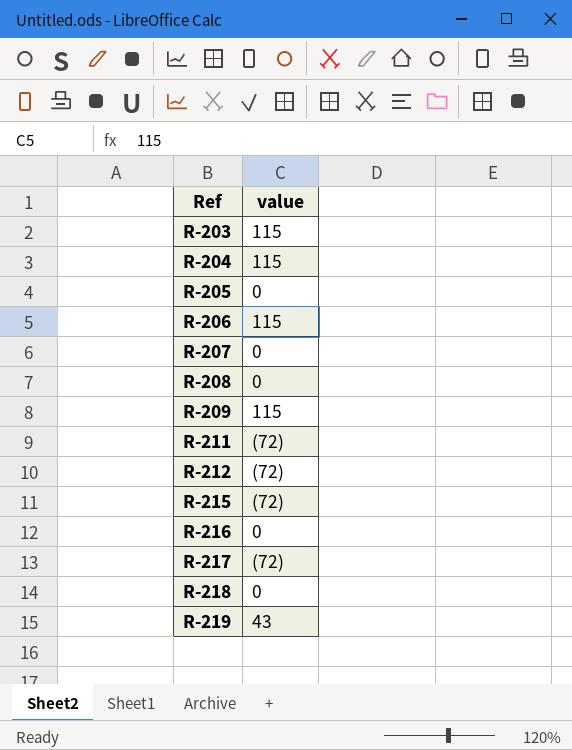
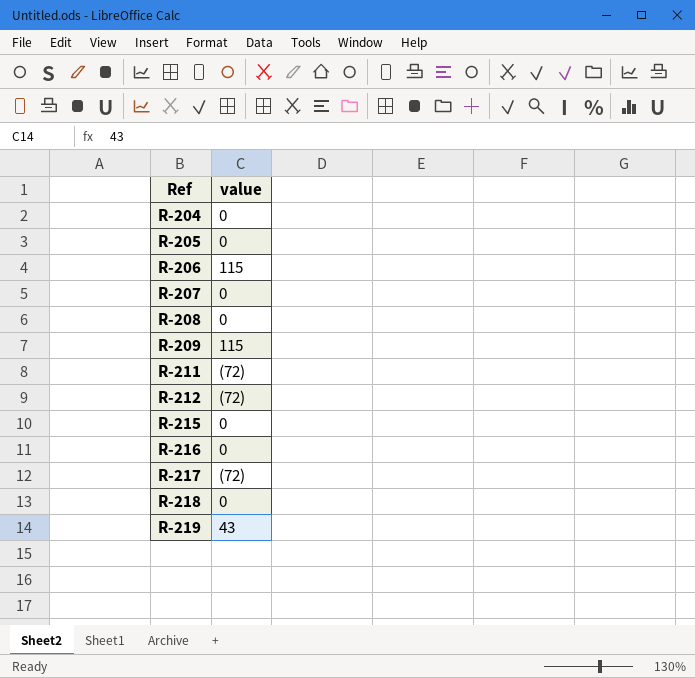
row R-203: 115 -> none
R-204 | value: 115 -> 0
R-215 | value: (72) -> 0

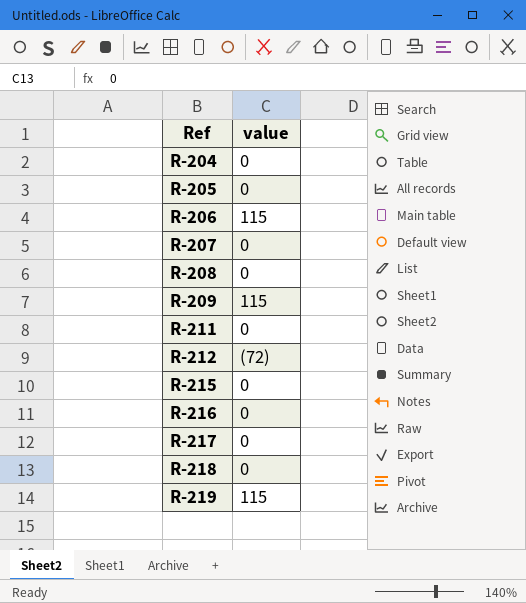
R-211 | value: (72) -> 0
R-217 | value: (72) -> 0
R-219 | value: 43 -> 115

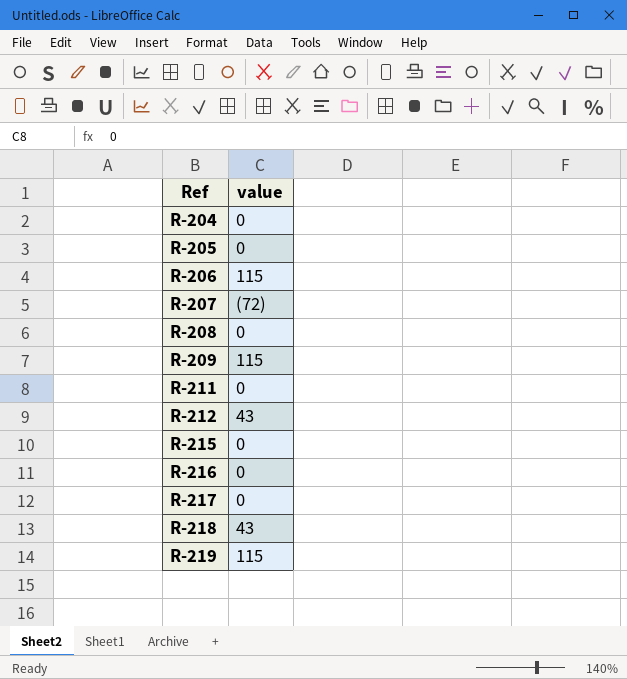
R-207 | value: 0 -> (72)
R-212 | value: (72) -> 43
R-218 | value: 0 -> 43

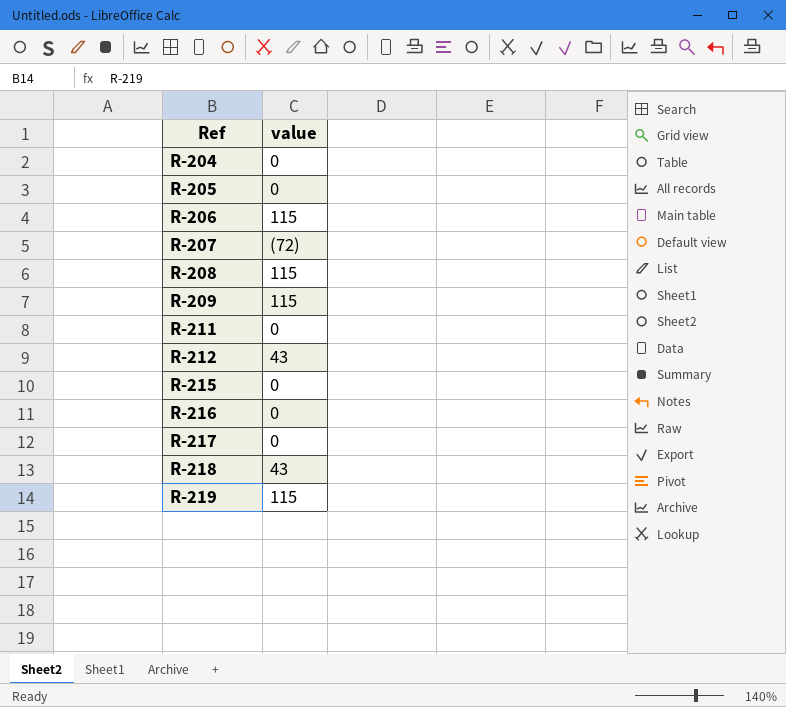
R-208 | value: 0 -> 115

